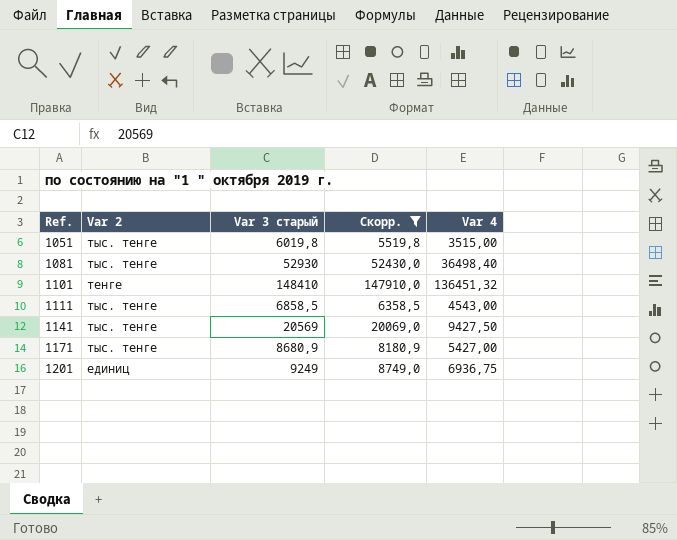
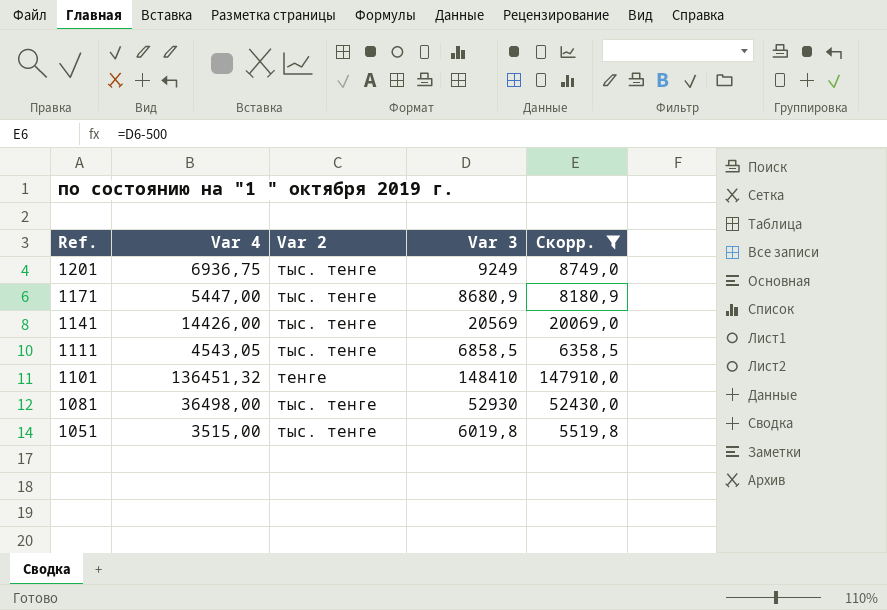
row order: Ref. ascending -> Ref. descending
column Var 4 | position: 5 -> 2
column name: Var 3 старый -> Var 3
1201 | Var 2: единиц -> тыс. тенге
1171 | Var 4: 5427,00 -> 5447,00
1141 | Var 4: 9427,50 -> 14426,00
1111 | Var 4: 4543,00 -> 4543,05
1081 | Var 4: 36498,40 -> 36498,00

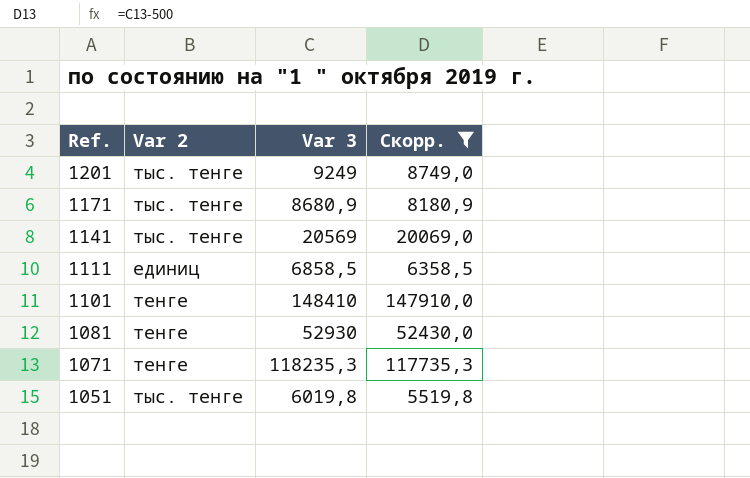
column Var 4 | position: 2 -> none
1111 | Var 2: тыс. тенге -> единиц
1081 | Var 2: тыс. тенге -> тенге
row 1071: none -> тенге | 118235,3 | 117735,3

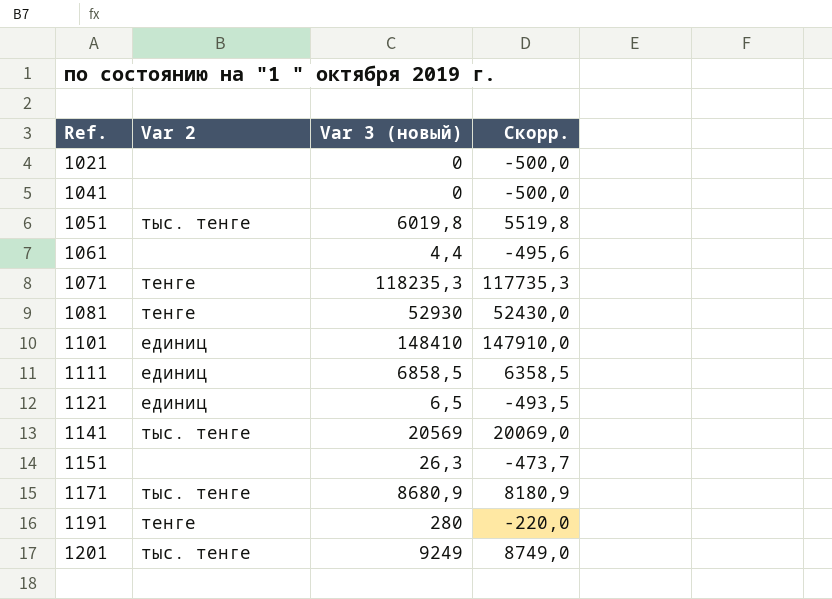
filter: Скорр. >= 5519,8 -> none
row order: Ref. descending -> Ref. ascending
column name: Var 3 -> Var 3 (новый)
1101 | Var 2: тенге -> единиц

